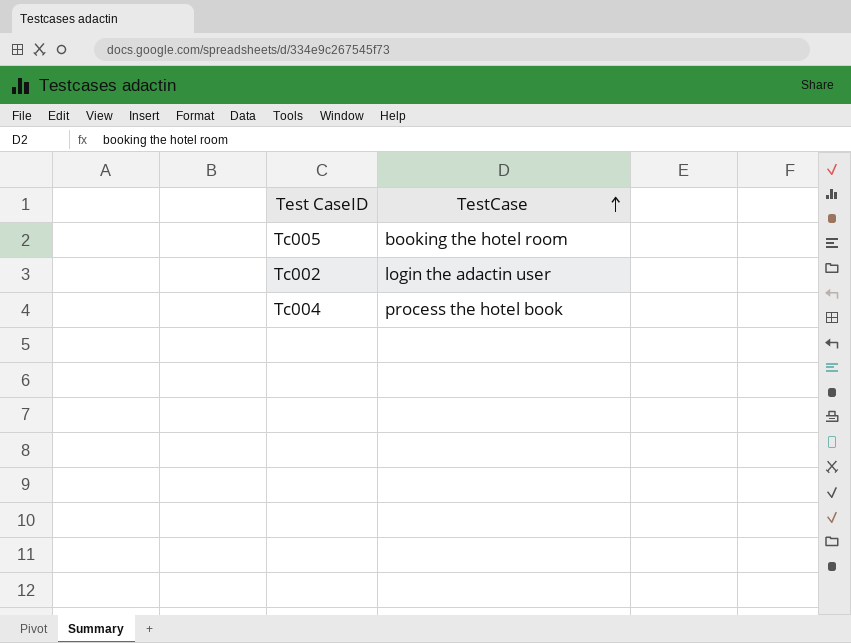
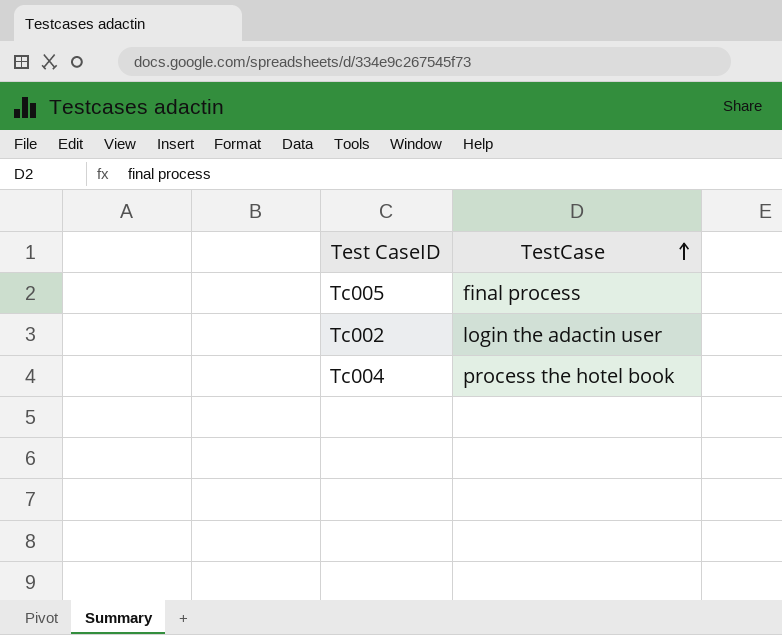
Tc005 | TestCase: booking the hotel room -> final process

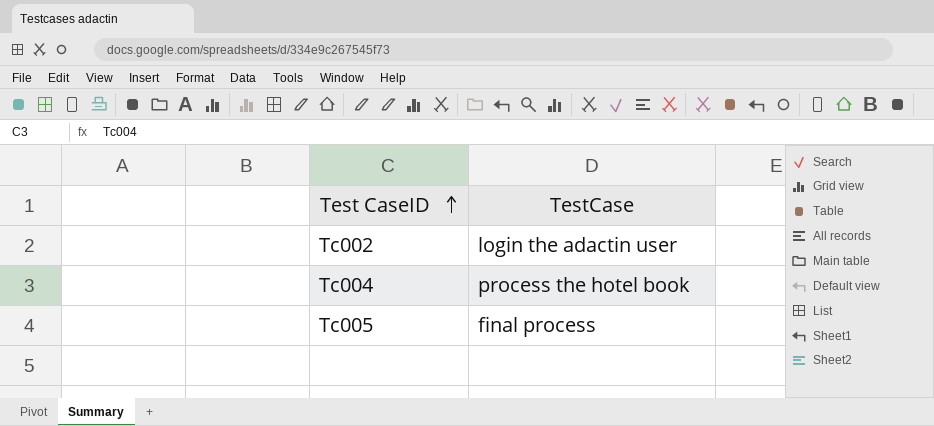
row order: TestCase ascending -> Test CaseID ascending

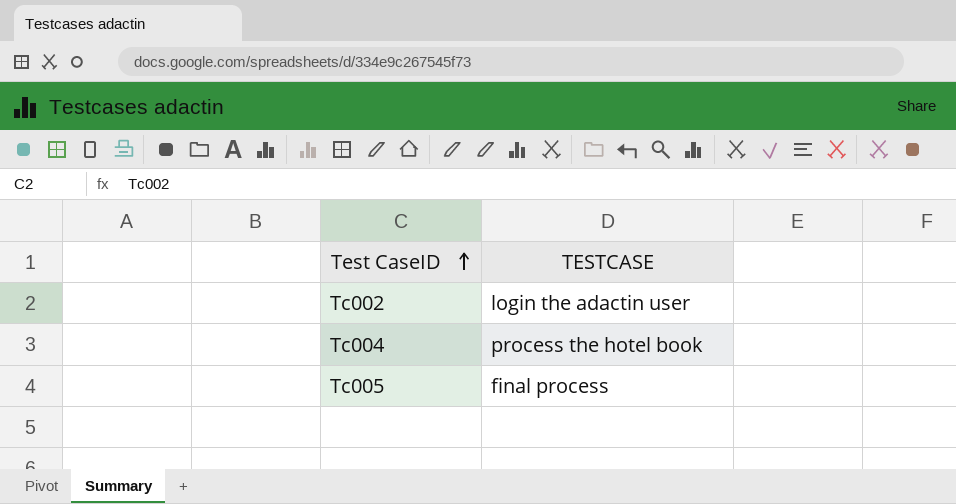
column name: TestCase -> TESTCASE

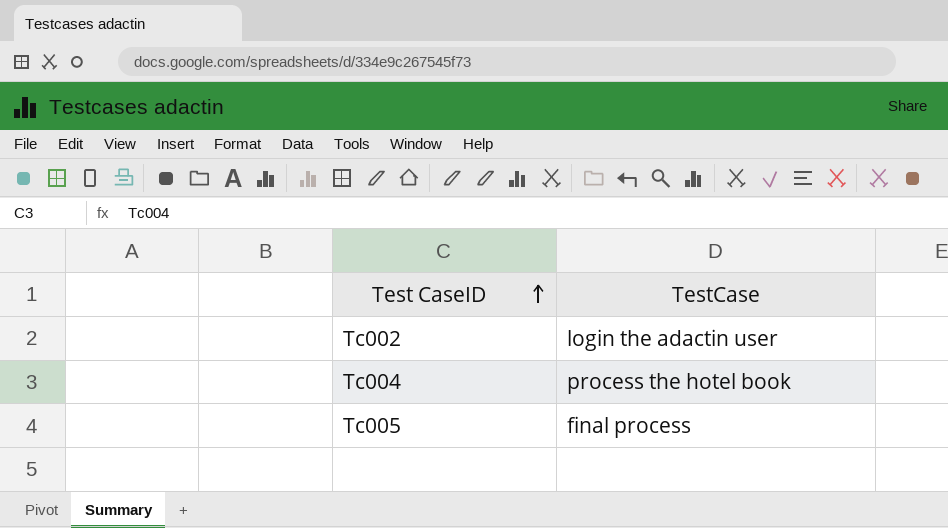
column name: TESTCASE -> TestCase

